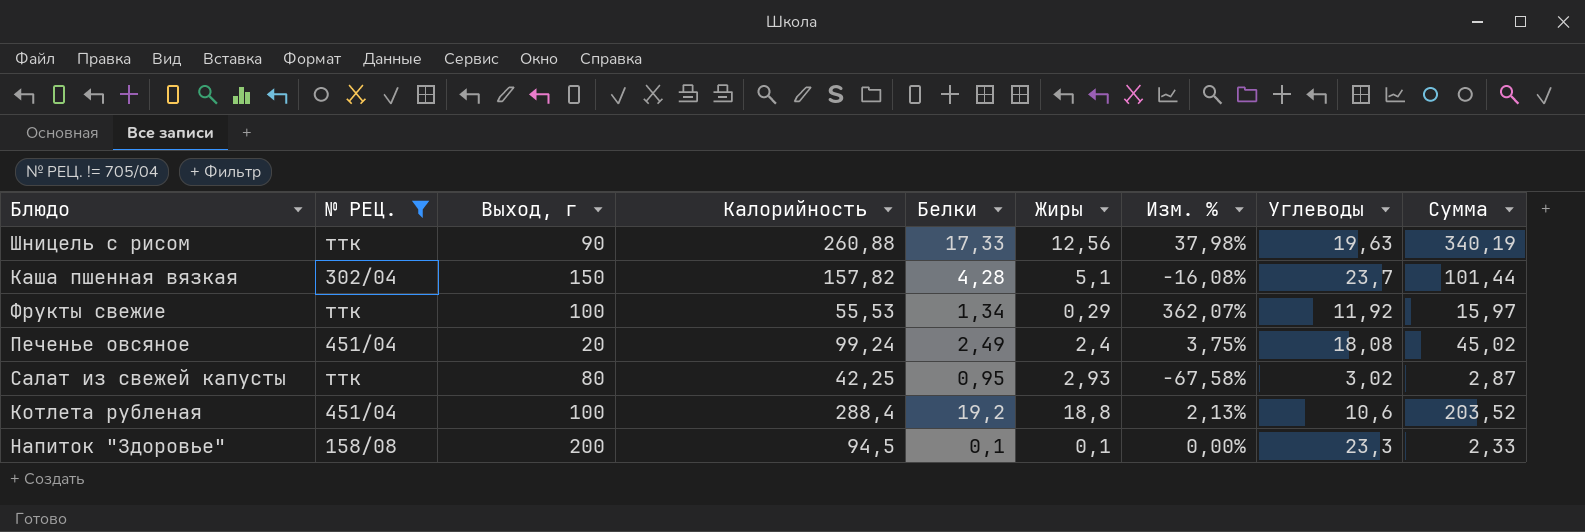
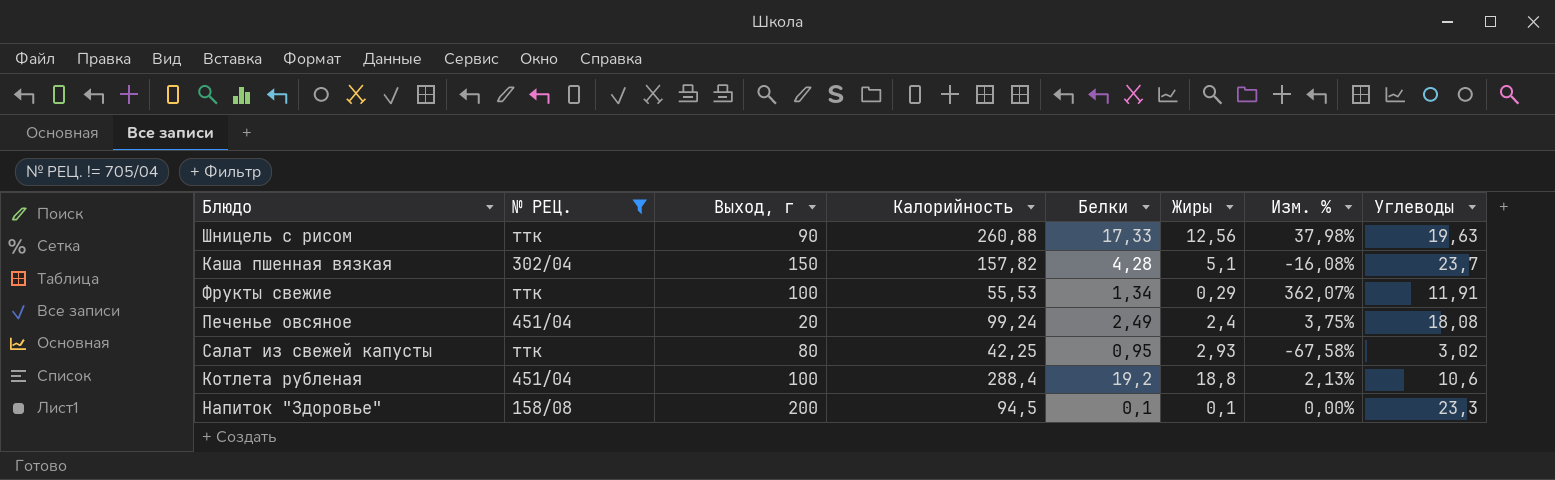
column Сумма | formula: [Белки] * [Углеводы] -> none
Фрукты свежие | Углеводы: 11,92 -> 11,91

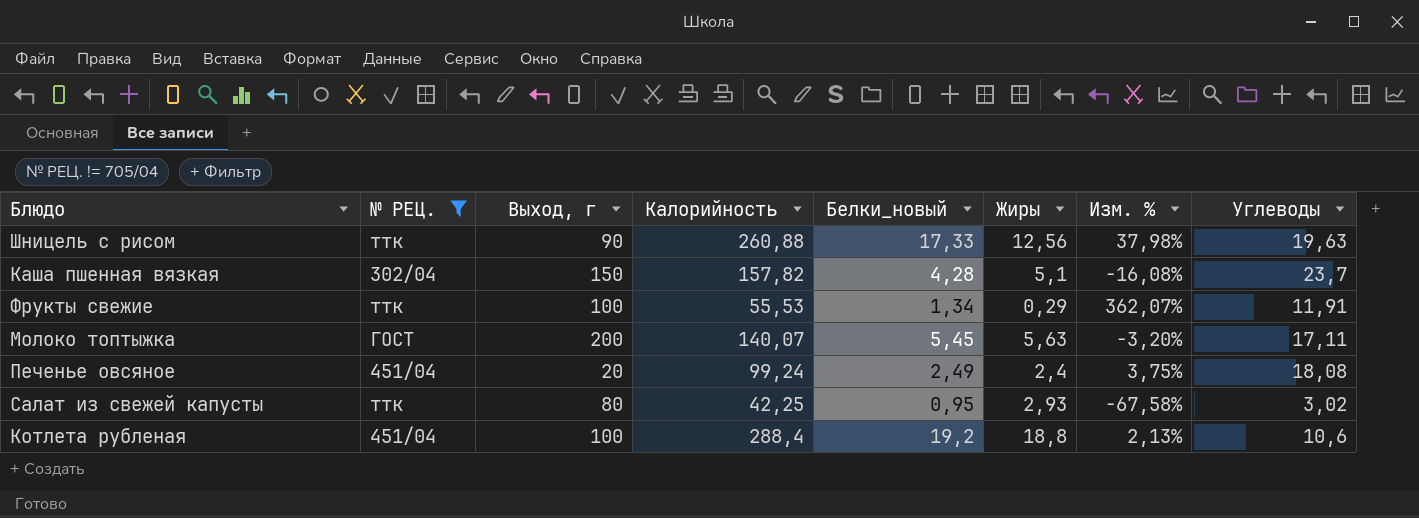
column name: Белки -> Белки_новый
row Напиток "Здоровье": 158/08 | 200 | 94,5 | 0,1 | 0,1 | 0,00% | 23,3 -> none
row Молоко топтыжка: none -> ГОСТ | 200 | 140,07 | 5,45 | 5,63 | -3,20% | 17,11

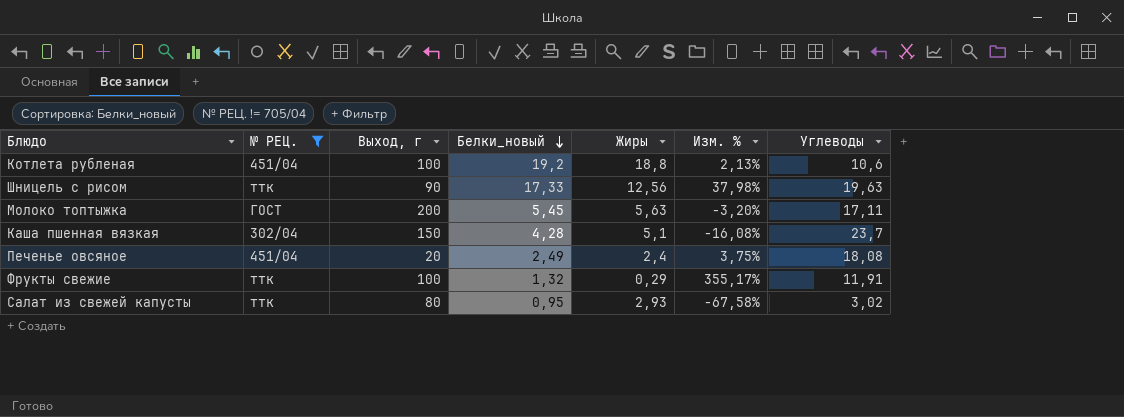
row order: none -> Белки_новый descending
column Калорийность | position: 4 -> none
Фрукты свежие | Белки_новый: 1,34 -> 1,32
Фрукты свежие | Изм. %: 362,07% -> 355,17%

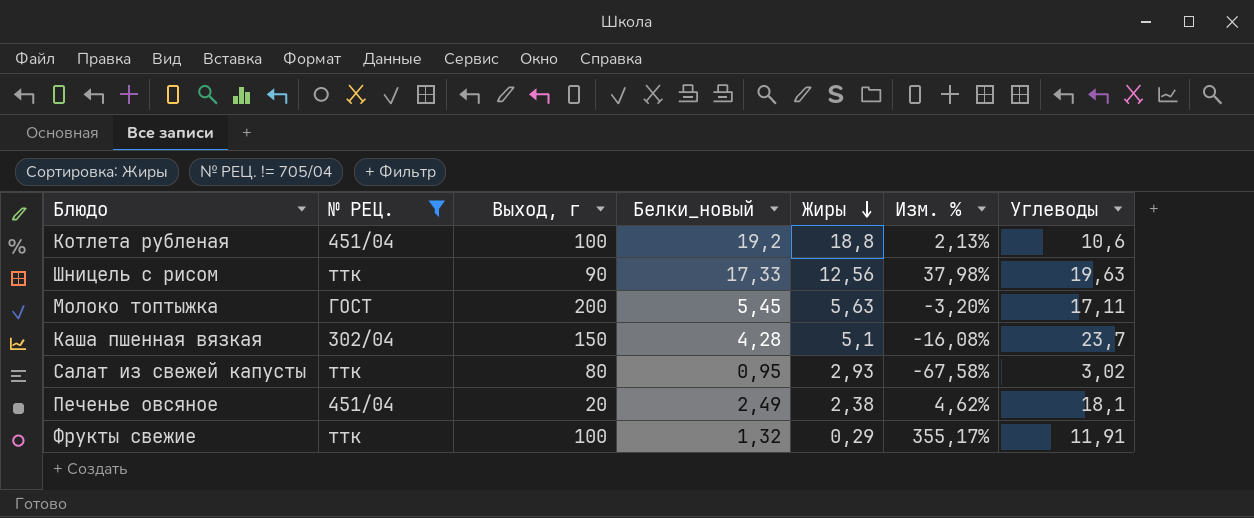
row order: Белки_новый descending -> Жиры descending
Печенье овсяное | Жиры: 2,4 -> 2,38
Печенье овсяное | Изм. %: 3,75% -> 4,62%
Печенье овсяное | Углеводы: 18,08 -> 18,1

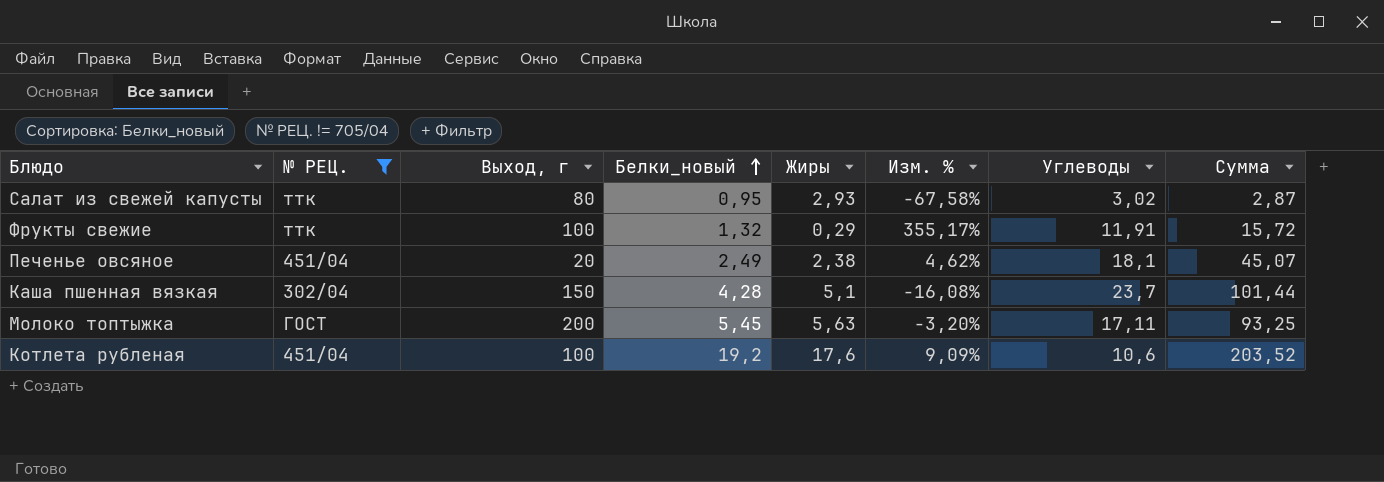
row order: Жиры descending -> Белки_новый ascending
column Сумма | formula: none -> [Белки_новый] * [Углеводы]
row Шницель с рисом: ттк | 90 | 17,33 | 12,56 | 37,98% | 19,63 -> none
Котлета рубленая | Жиры: 18,8 -> 17,6
Котлета рубленая | Изм. %: 2,13% -> 9,09%

